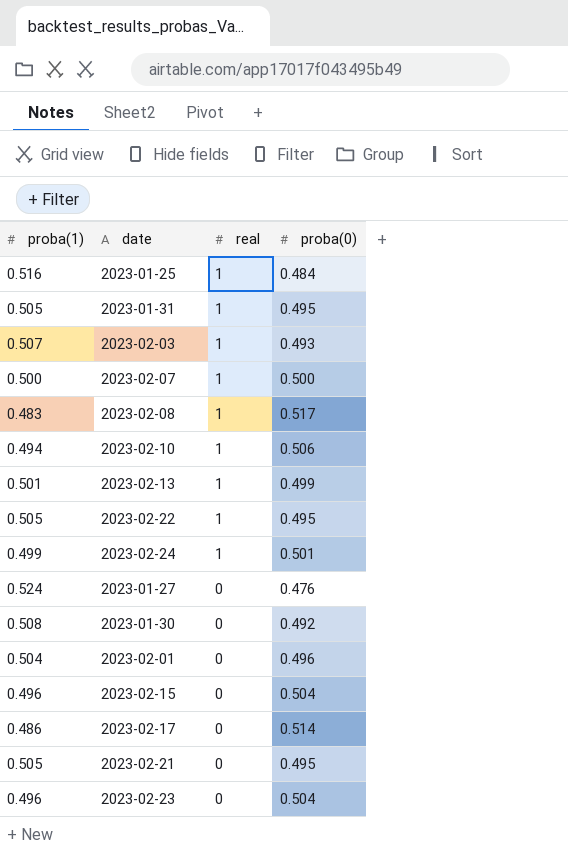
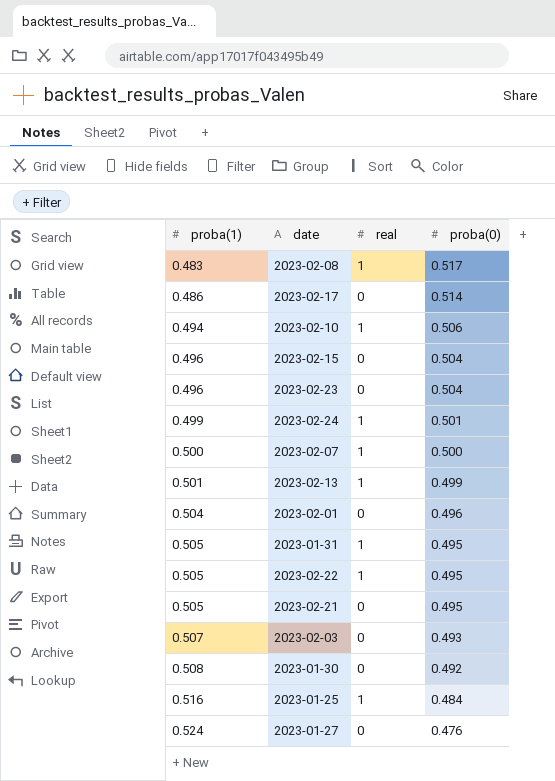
row order: real descending -> proba(1) ascending
2023-02-03 | real: 1 -> 0

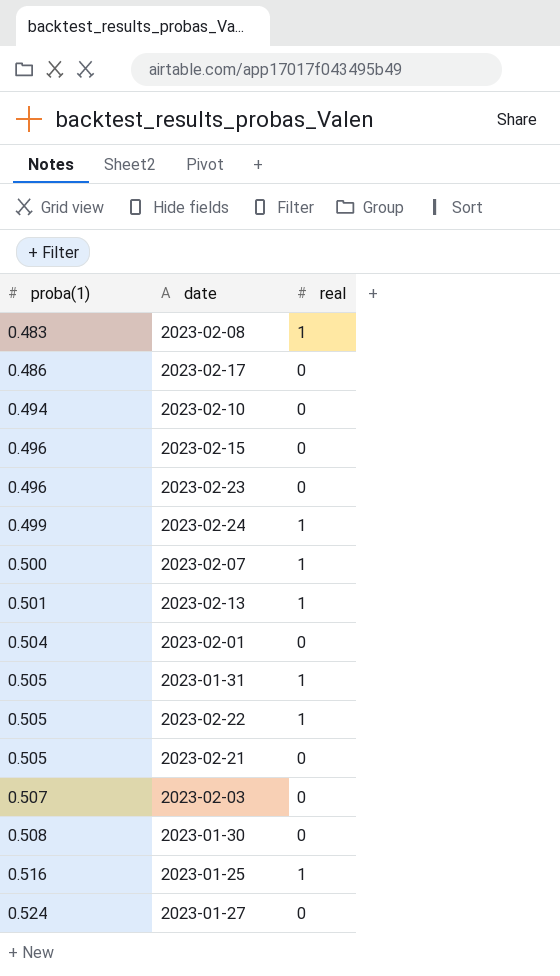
column proba(0) | position: 4 -> none
2023-02-10 | real: 1 -> 0

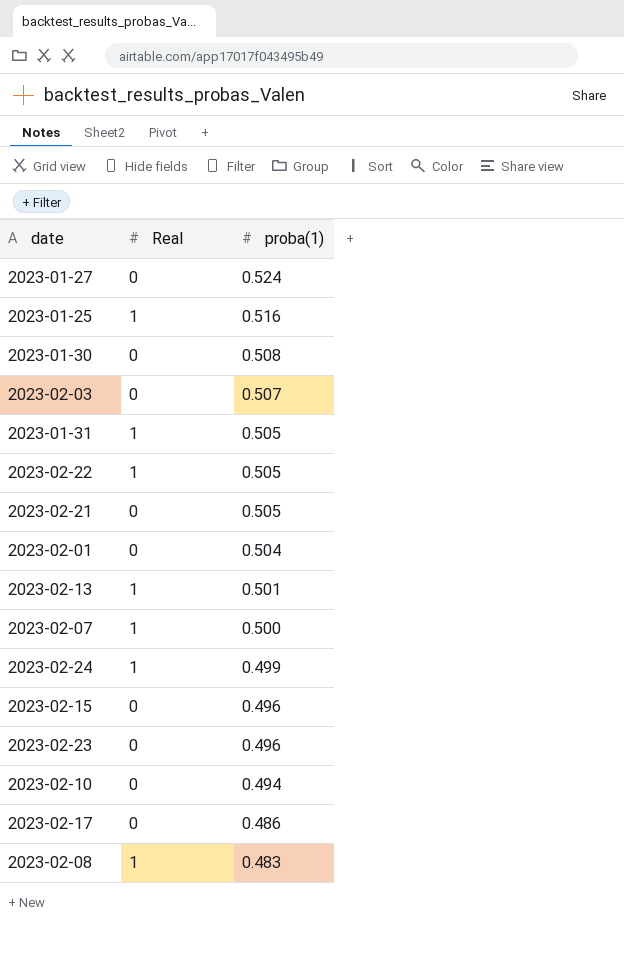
row order: proba(1) ascending -> proba(1) descending
column name: real -> Real
column proba(1) | position: 1 -> 3

